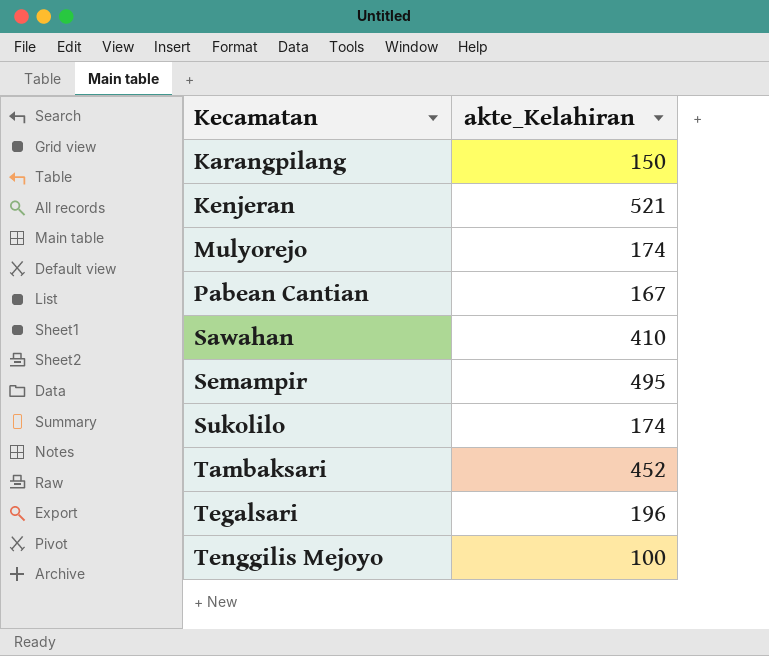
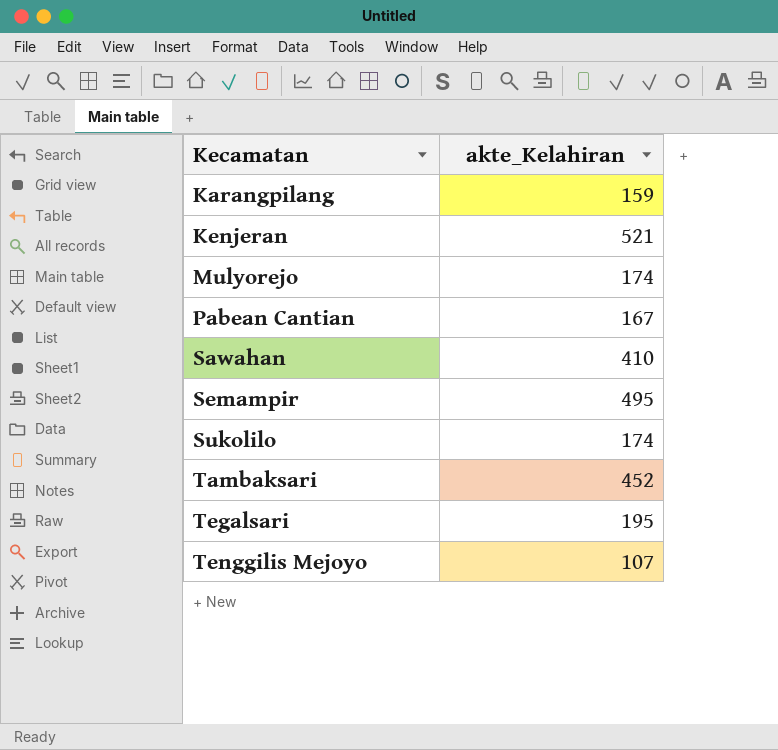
Karangpilang | akte_Kelahiran: 150 -> 159
Tegalsari | akte_Kelahiran: 196 -> 195
Tenggilis Mejoyo | akte_Kelahiran: 100 -> 107

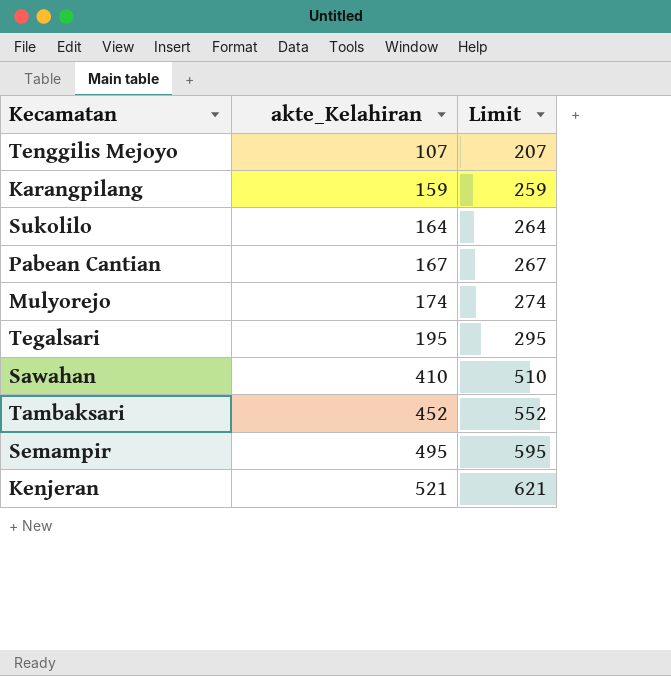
row order: Kecamatan ascending -> akte_Kelahiran ascending
column Limit | formula: none -> [akte_Kelahiran] + 100
Sukolilo | akte_Kelahiran: 174 -> 164

